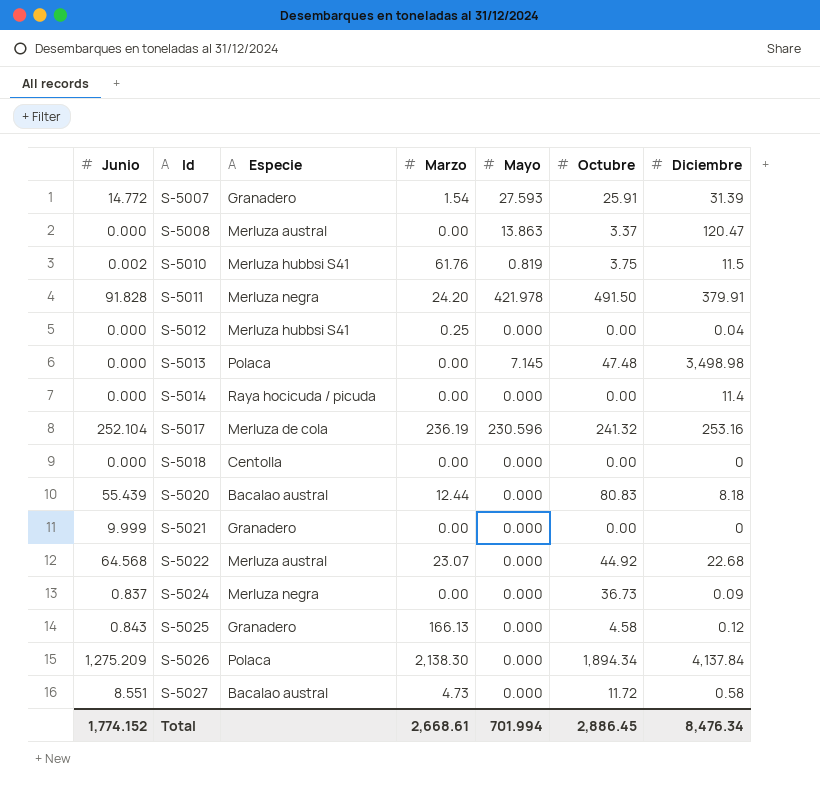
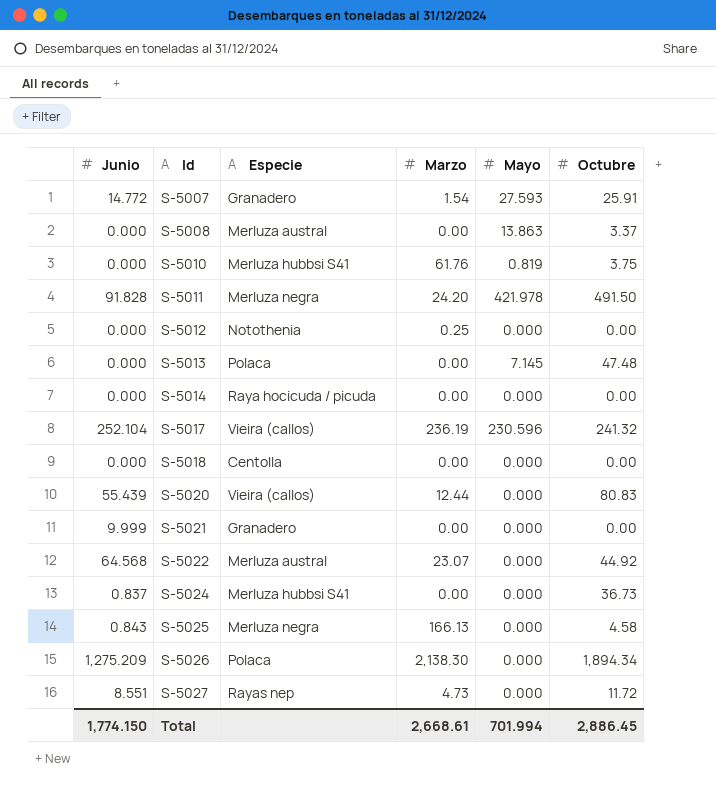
column Diciembre | position: 7 -> none
S-5010 | Junio: 0.002 -> 0.000
S-5012 | Especie: Merluza hubbsi S41 -> Notothenia
S-5017 | Especie: Merluza de cola -> Vieira (callos)
S-5020 | Especie: Bacalao austral -> Vieira (callos)
S-5024 | Especie: Merluza negra -> Merluza hubbsi S41
S-5025 | Especie: Granadero -> Merluza negra
S-5027 | Especie: Bacalao austral -> Rayas nep
Total | Junio: 1,774.152 -> 1,774.150

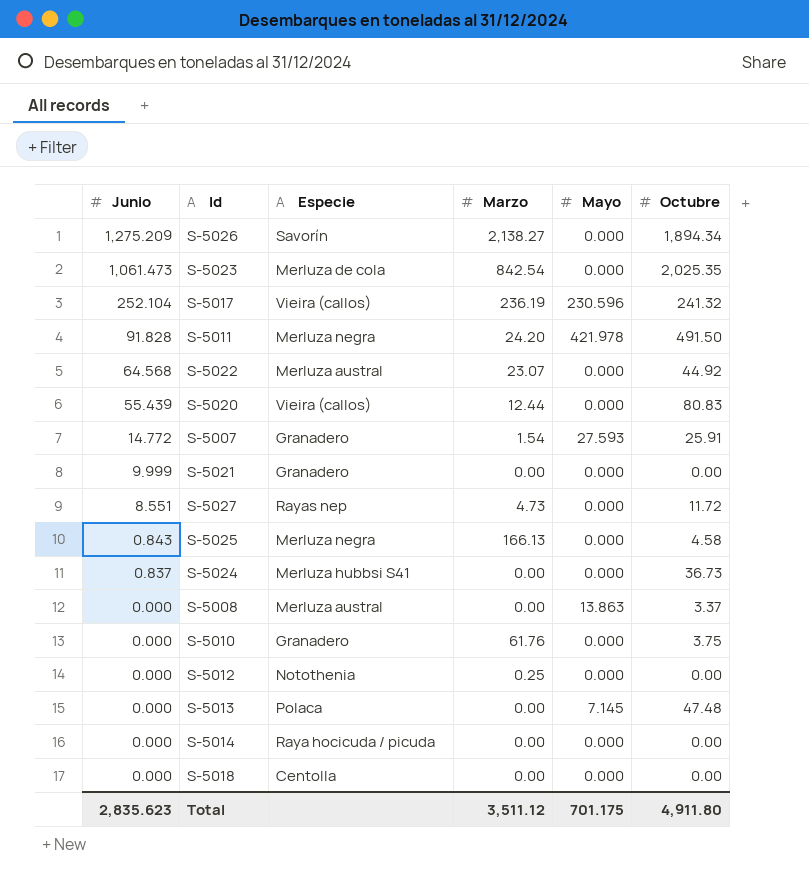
row order: Id ascending -> Junio descending
S-5026 | Especie: Polaca -> Savorín
S-5026 | Marzo: 2,138.30 -> 2,138.27
row S-5023: none -> 1,061.473 | Merluza de cola | 842.54 | 0.000 | 2,025.35
S-5010 | Especie: Merluza hubbsi S41 -> Granadero
S-5010 | Mayo: 0.819 -> 0.000
Total | Junio: 1,774.150 -> 2,835.623
Total | Marzo: 2,668.61 -> 3,511.12
Total | Mayo: 701.994 -> 701.175
Total | Octubre: 2,886.45 -> 4,911.80

